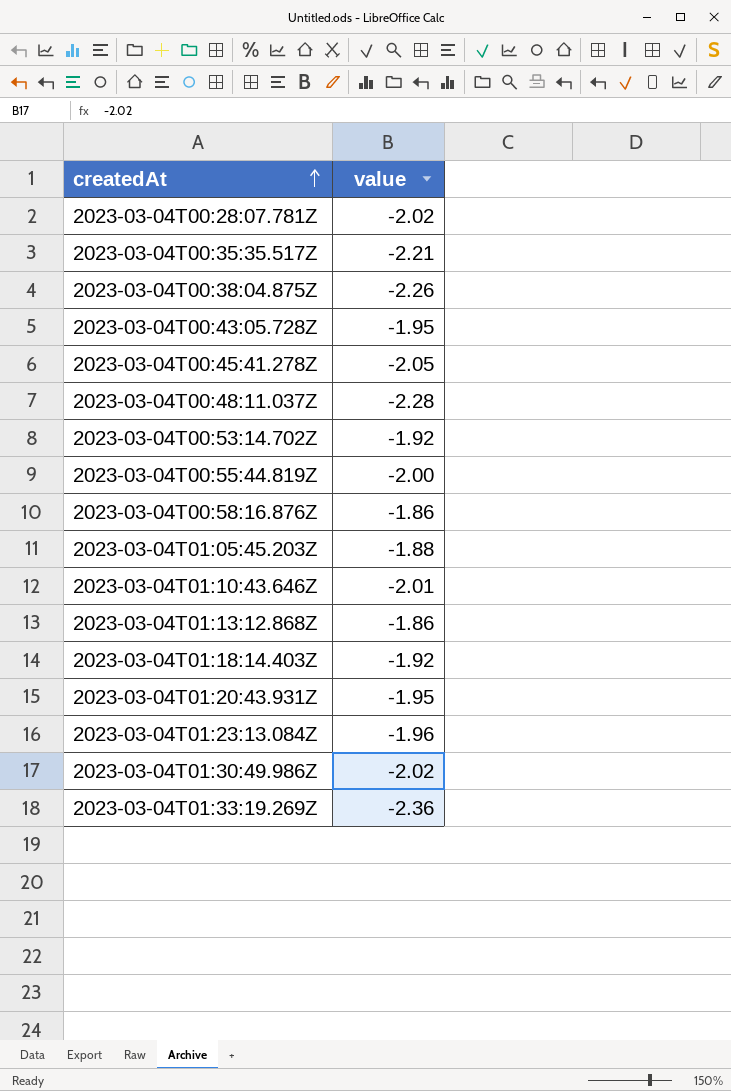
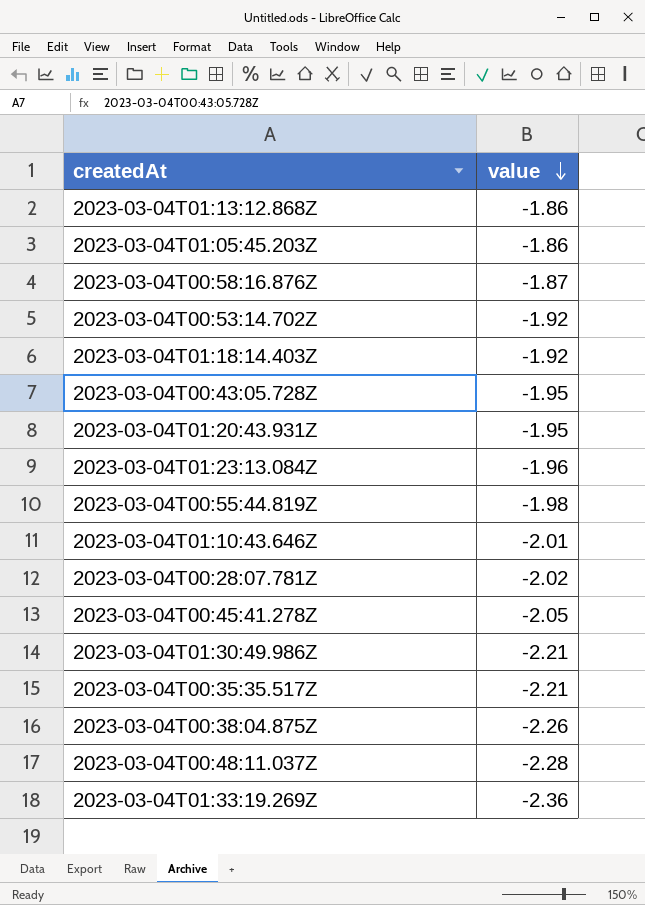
row order: createdAt ascending -> value descending
2023-03-04T01:05:45.203Z | value: -1.88 -> -1.86
2023-03-04T00:58:16.876Z | value: -1.86 -> -1.87
2023-03-04T00:55:44.819Z | value: -2.00 -> -1.98
2023-03-04T01:30:49.986Z | value: -2.02 -> -2.21

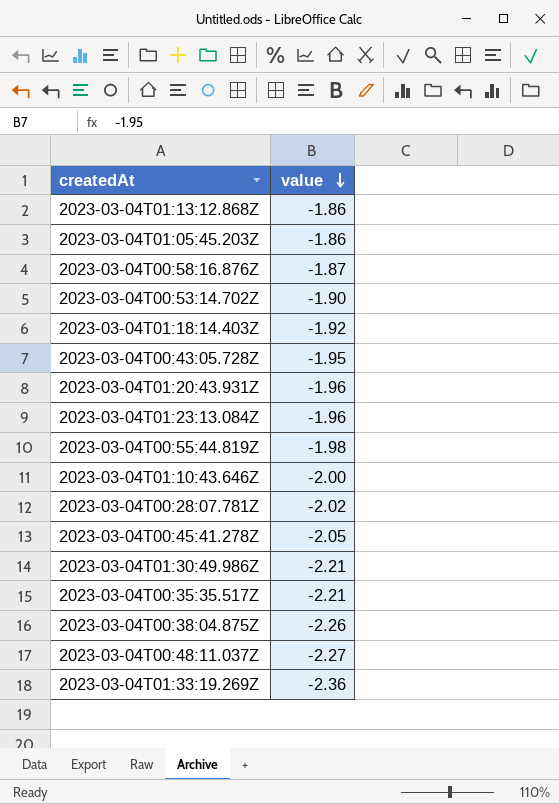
2023-03-04T00:53:14.702Z | value: -1.92 -> -1.90
2023-03-04T01:20:43.931Z | value: -1.95 -> -1.96
2023-03-04T01:10:43.646Z | value: -2.01 -> -2.00
2023-03-04T00:48:11.037Z | value: -2.28 -> -2.27

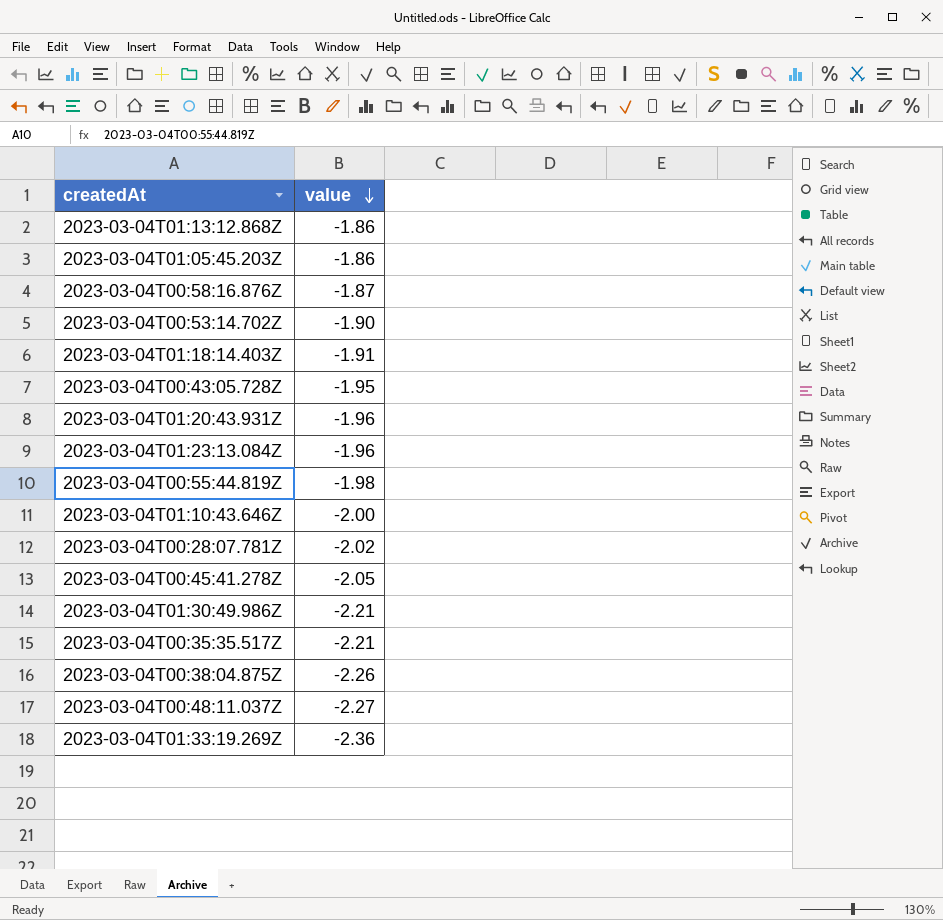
2023-03-04T01:18:14.403Z | value: -1.92 -> -1.91

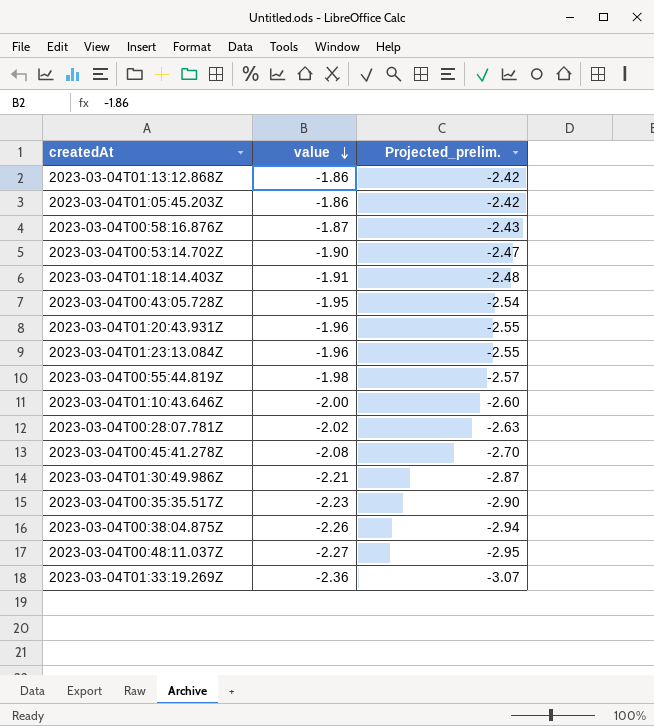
column Projected_prelim. | formula: none -> [value] * 1.3
2023-03-04T00:45:41.278Z | value: -2.05 -> -2.08
2023-03-04T00:35:35.517Z | value: -2.21 -> -2.23

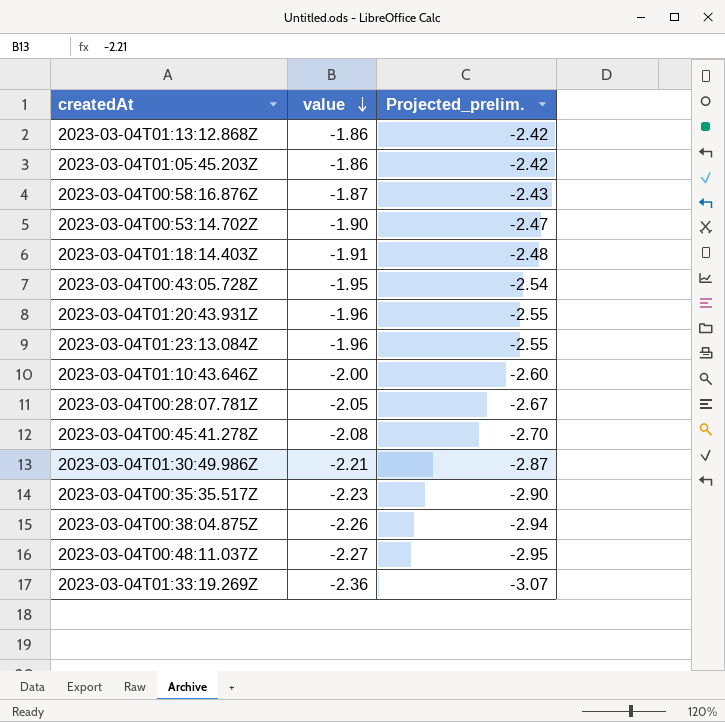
row 2023-03-04T00:55:44.819Z: -1.98 | -2.57 -> none
2023-03-04T00:28:07.781Z | value: -2.02 -> -2.05
2023-03-04T00:28:07.781Z | Projected_prelim.: -2.63 -> -2.67

